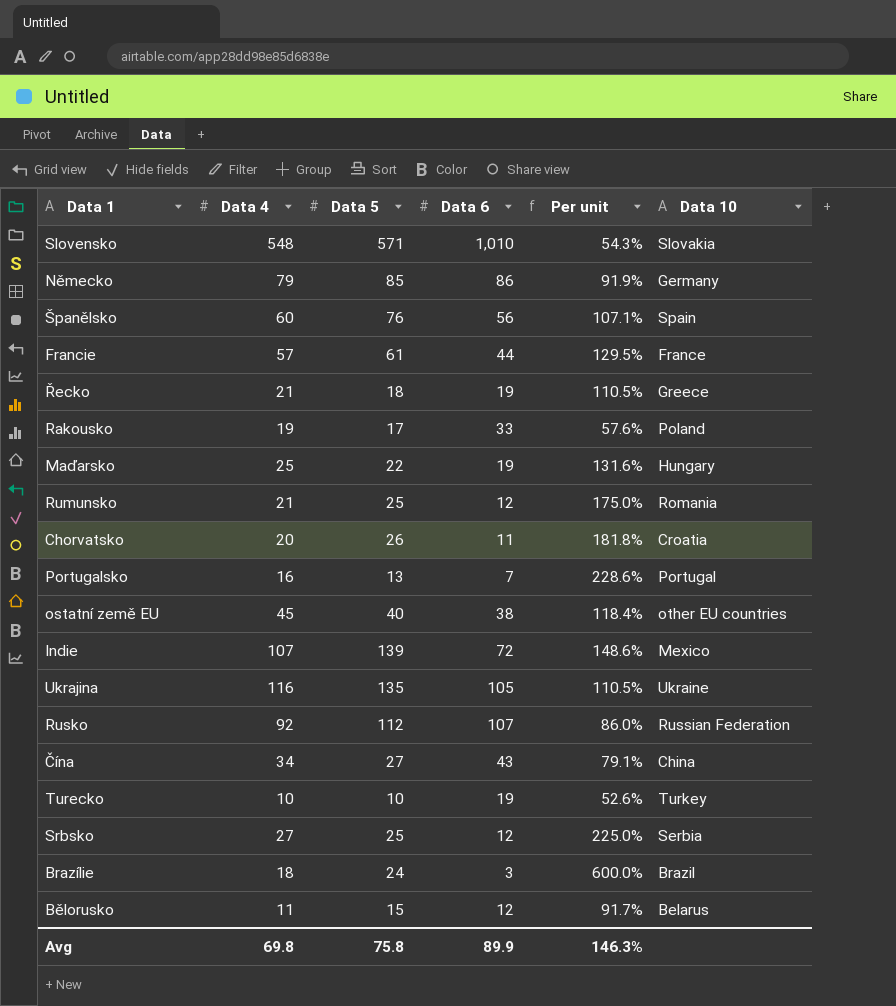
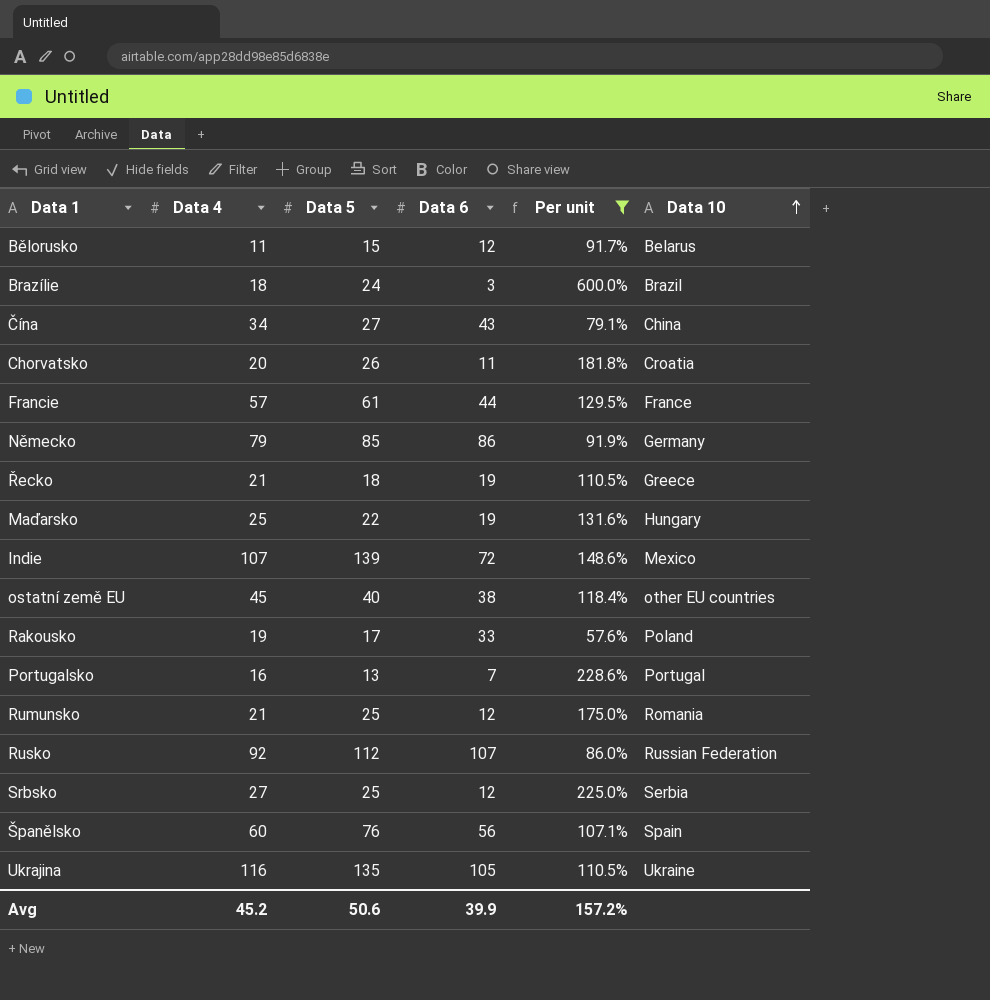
filter: none -> Per unit >= 57.6%
row order: none -> Data 10 ascending
Avg | Data 4: 69.8 -> 45.2
Avg | Data 5: 75.8 -> 50.6
Avg | Data 6: 89.9 -> 39.9
Avg | Per unit: 146.3% -> 157.2%

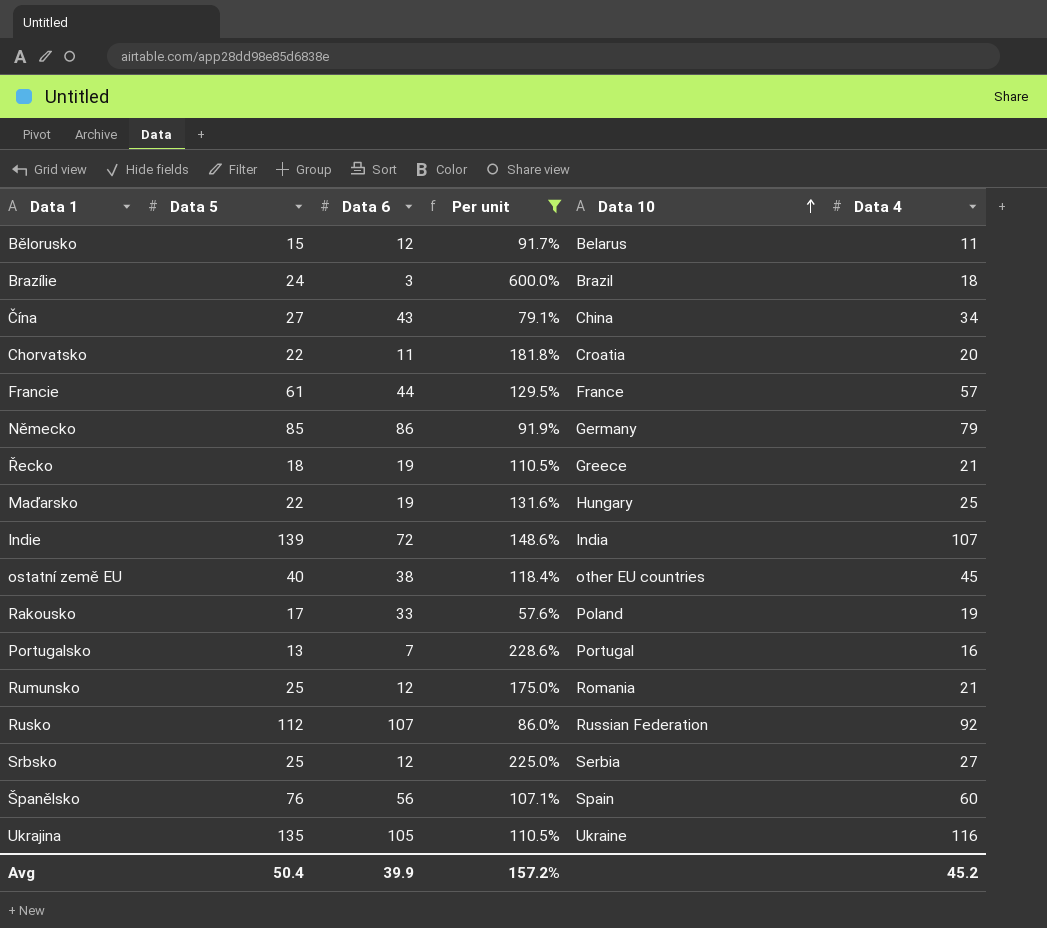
column Data 4 | position: 2 -> 6
Chorvatsko | Data 5: 26 -> 22
Indie | Data 10: Mexico -> India
Avg | Data 5: 50.6 -> 50.4

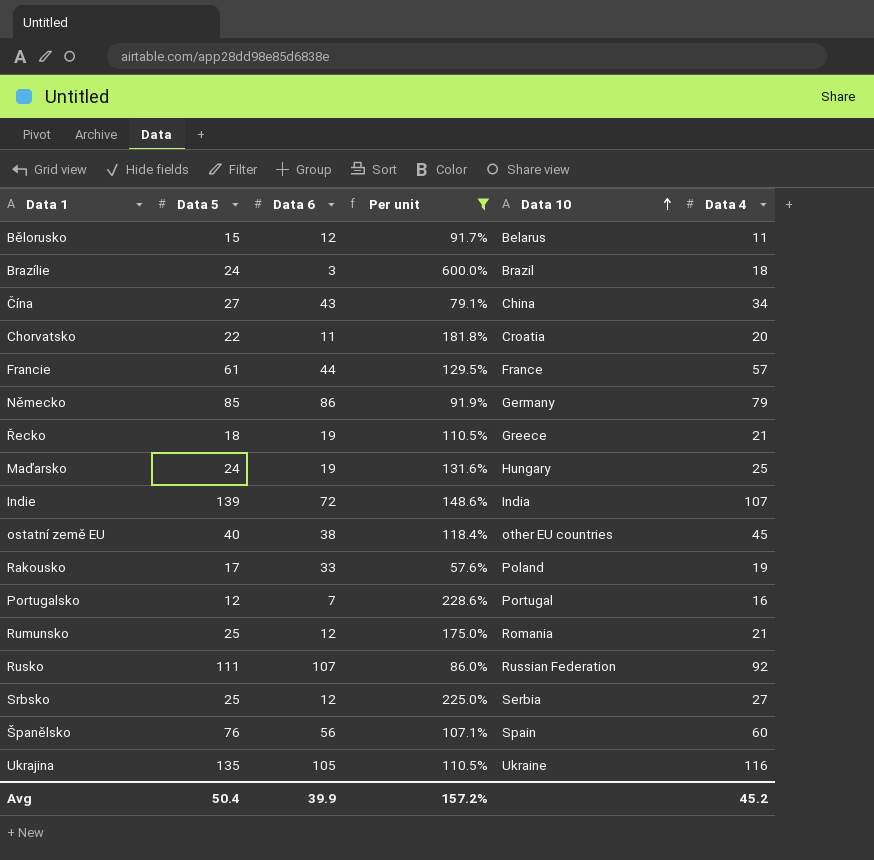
Maďarsko | Data 5: 22 -> 24
Portugalsko | Data 5: 13 -> 12
Rusko | Data 5: 112 -> 111

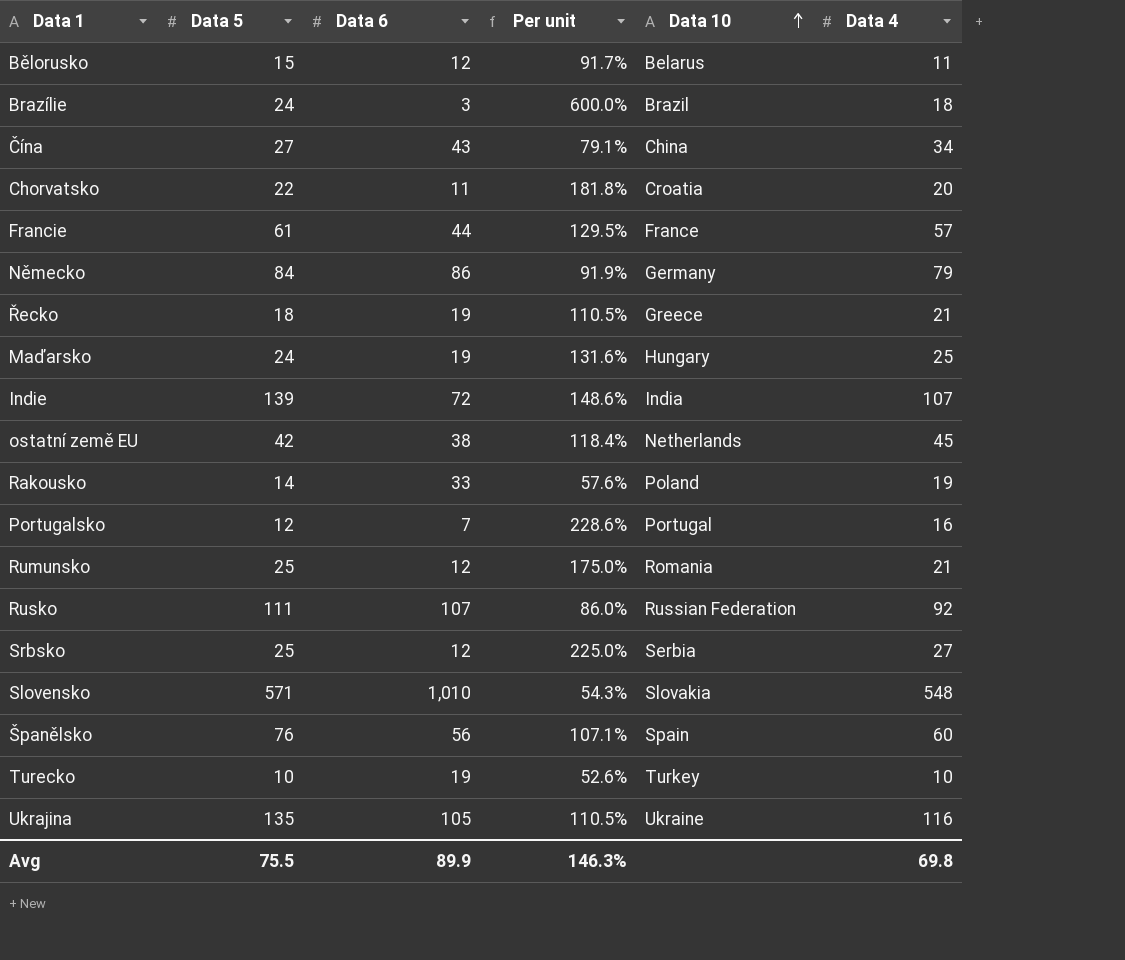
filter: Per unit >= 57.6% -> none
Německo | Data 5: 85 -> 84
ostatní země EU | Data 5: 40 -> 42
ostatní země EU | Data 10: other EU countries -> Netherlands
Rakousko | Data 5: 17 -> 14
Avg | Data 5: 50.4 -> 75.5
Avg | Data 6: 39.9 -> 89.9
Avg | Per unit: 157.2% -> 146.3%
Avg | Data 4: 45.2 -> 69.8

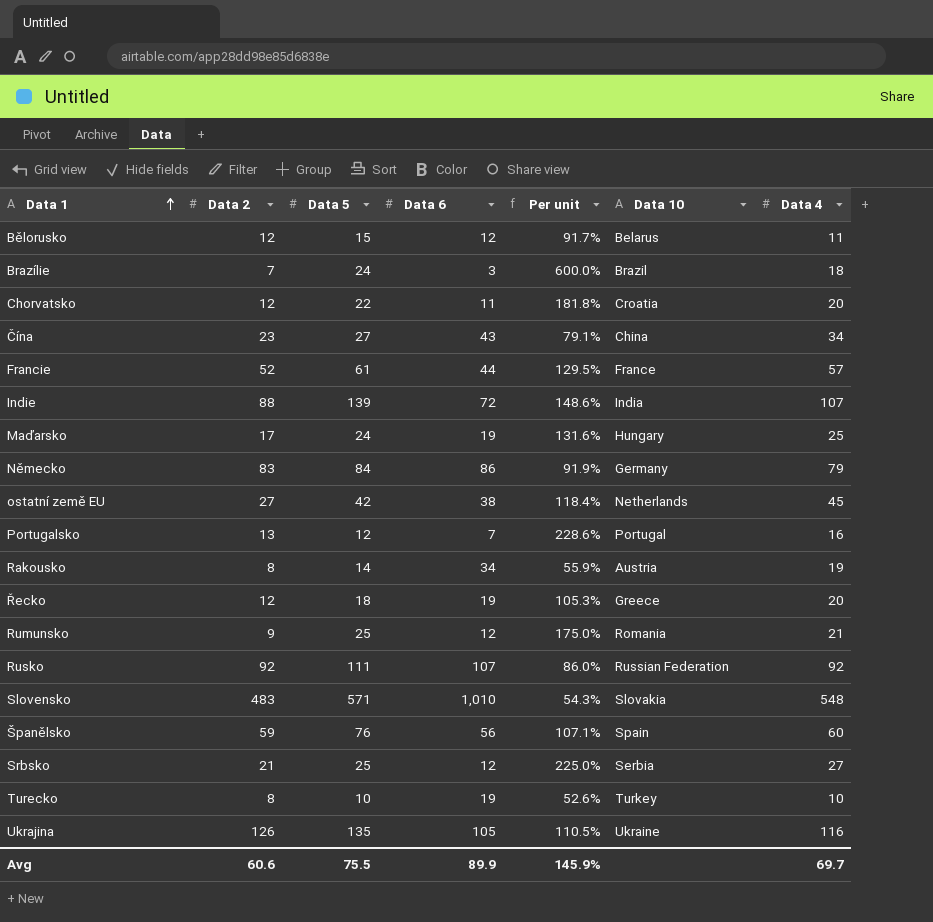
row order: Data 10 ascending -> Data 1 ascending
column Data 2 | position: none -> 2
Rakousko | Data 6: 33 -> 34
Rakousko | Per unit: 57.6% -> 55.9%
Rakousko | Data 10: Poland -> Austria
Řecko | Per unit: 110.5% -> 105.3%
Řecko | Data 4: 21 -> 20
Avg | Per unit: 146.3% -> 145.9%
Avg | Data 4: 69.8 -> 69.7

